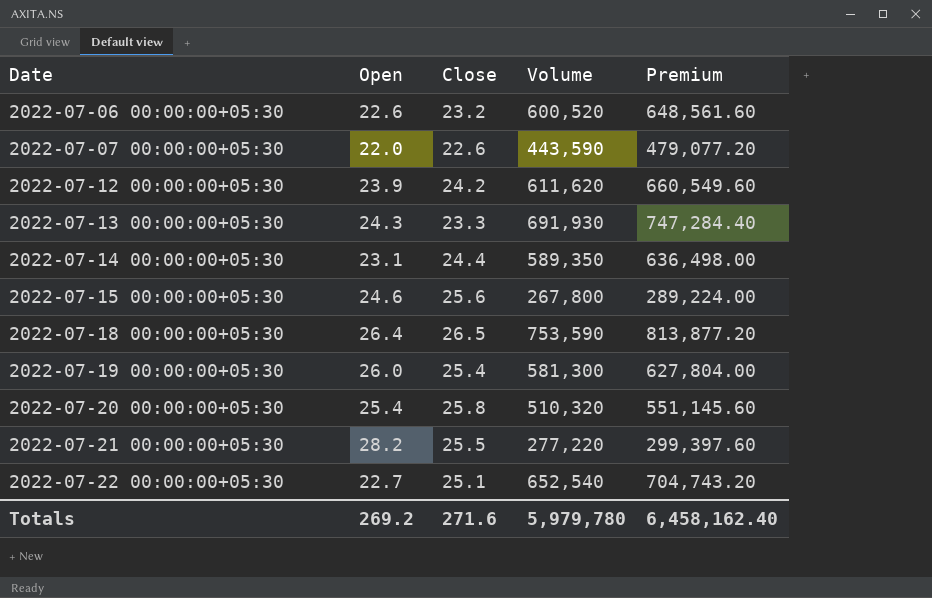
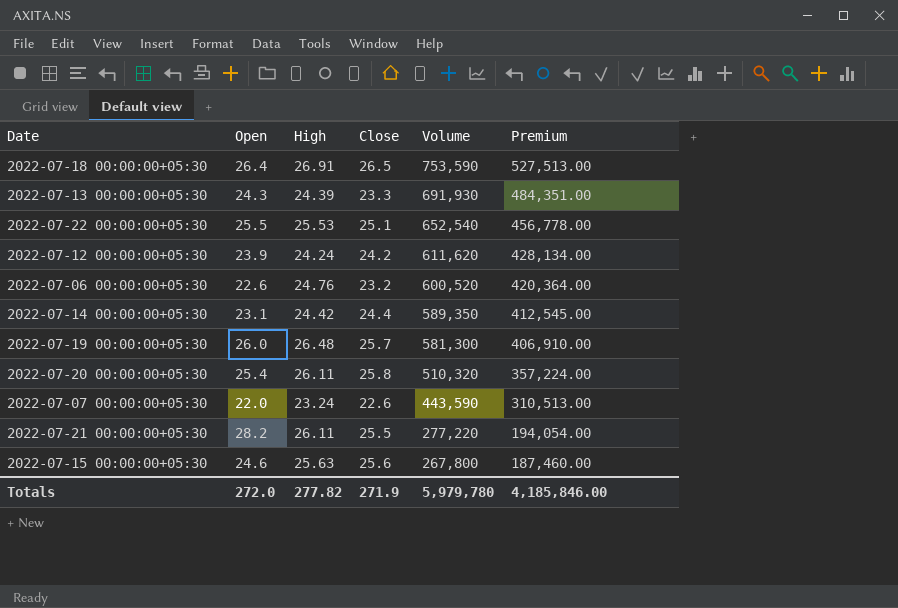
row order: Date ascending -> Volume descending
column High | position: none -> 3
column Premium | formula: [Volume] * 1.08 -> [Volume] * 0.7
2022-07-22 00:00:00+05:30 | Open: 22.7 -> 25.5
2022-07-19 00:00:00+05:30 | Close: 25.4 -> 25.7
Totals | Open: 269.2 -> 272.0
Totals | Close: 271.6 -> 271.9
Totals | Premium: 6,458,162.40 -> 4,185,846.00

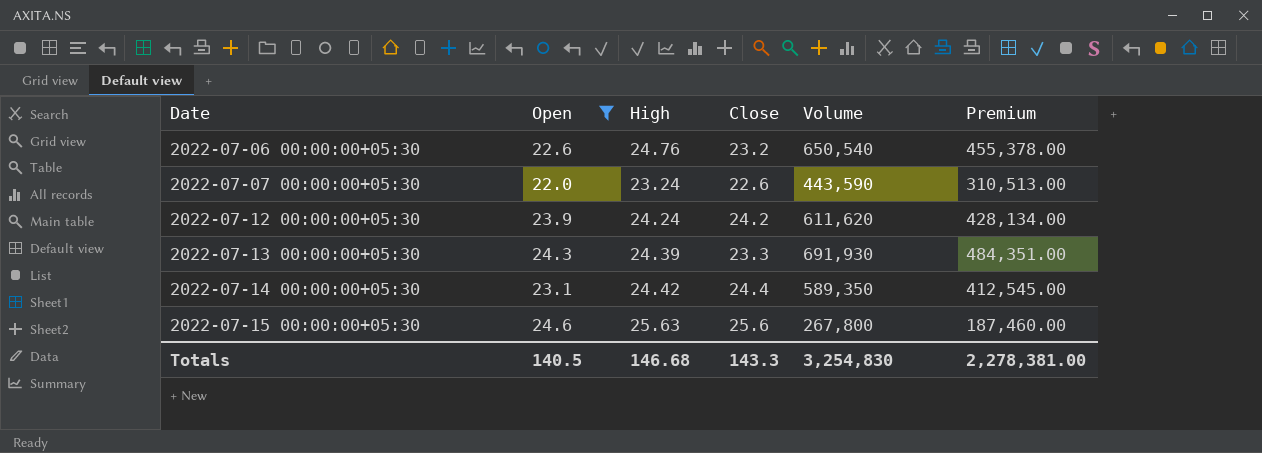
filter: none -> Open <= 24.6
row order: Volume descending -> Date ascending
2022-07-06 00:00:00+05:30 | Volume: 600,520 -> 650,540
2022-07-06 00:00:00+05:30 | Premium: 420,364.00 -> 455,378.00
Totals | Open: 272.0 -> 140.5
Totals | High: 277.82 -> 146.68
Totals | Close: 271.9 -> 143.3
Totals | Volume: 5,979,780 -> 3,254,830
Totals | Premium: 4,185,846.00 -> 2,278,381.00

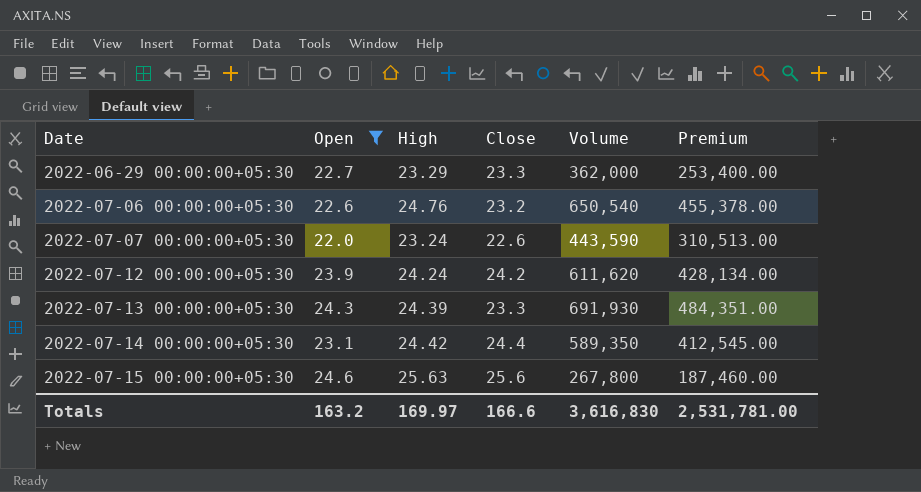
row 2022-06-29 00:00:00+05:30: none -> 22.7 | 23.29 | 23.3 | 362,000 | 253,400.00
Totals | Open: 140.5 -> 163.2
Totals | High: 146.68 -> 169.97
Totals | Close: 143.3 -> 166.6
Totals | Volume: 3,254,830 -> 3,616,830
Totals | Premium: 2,278,381.00 -> 2,531,781.00

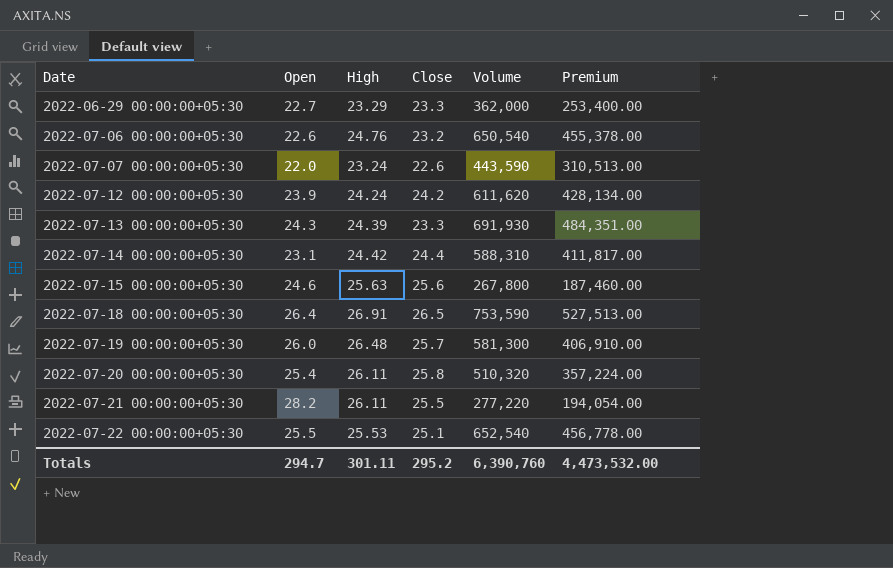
filter: Open <= 24.6 -> none
2022-07-14 00:00:00+05:30 | Volume: 589,350 -> 588,310
2022-07-14 00:00:00+05:30 | Premium: 412,545.00 -> 411,817.00
Totals | Open: 163.2 -> 294.7
Totals | High: 169.97 -> 301.11
Totals | Close: 166.6 -> 295.2
Totals | Volume: 3,616,830 -> 6,390,760
Totals | Premium: 2,531,781.00 -> 4,473,532.00

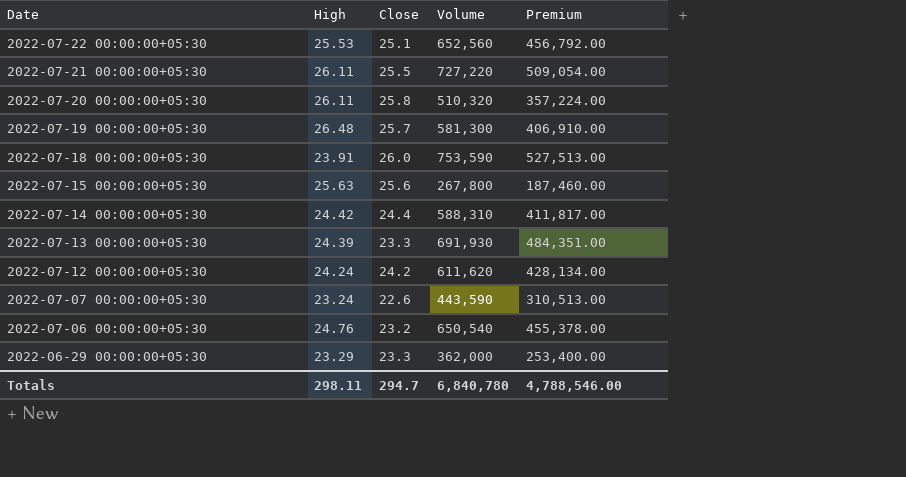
row order: Date ascending -> Date descending
column Open | position: 2 -> none
2022-07-22 00:00:00+05:30 | Volume: 652,540 -> 652,560
2022-07-22 00:00:00+05:30 | Premium: 456,778.00 -> 456,792.00
2022-07-21 00:00:00+05:30 | Volume: 277,220 -> 727,220
2022-07-21 00:00:00+05:30 | Premium: 194,054.00 -> 509,054.00
2022-07-18 00:00:00+05:30 | High: 26.91 -> 23.91
2022-07-18 00:00:00+05:30 | Close: 26.5 -> 26.0
Totals | High: 301.11 -> 298.11
Totals | Close: 295.2 -> 294.7
Totals | Volume: 6,390,760 -> 6,840,780
Totals | Premium: 4,473,532.00 -> 4,788,546.00

